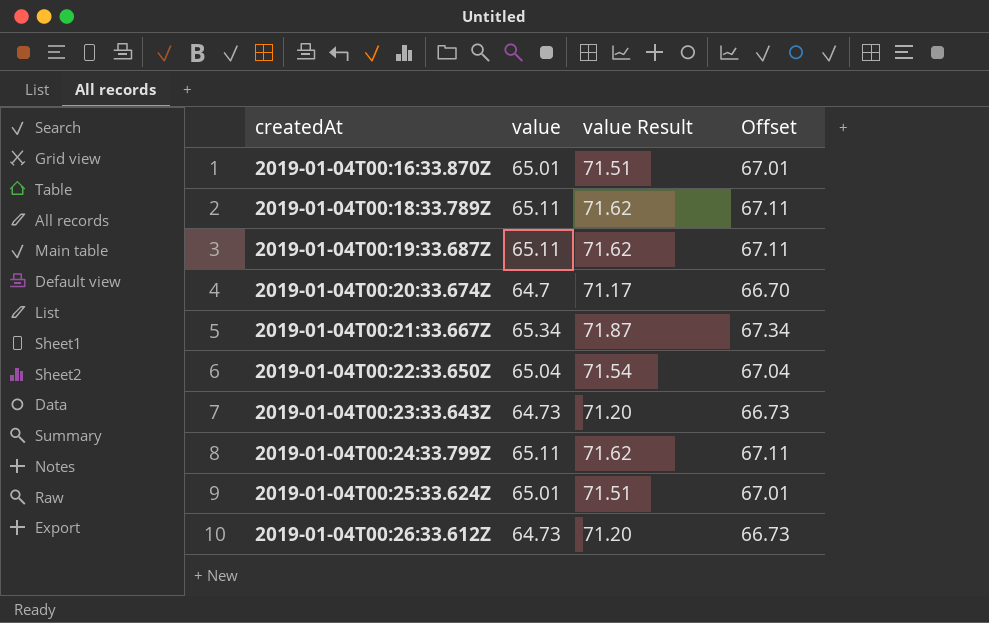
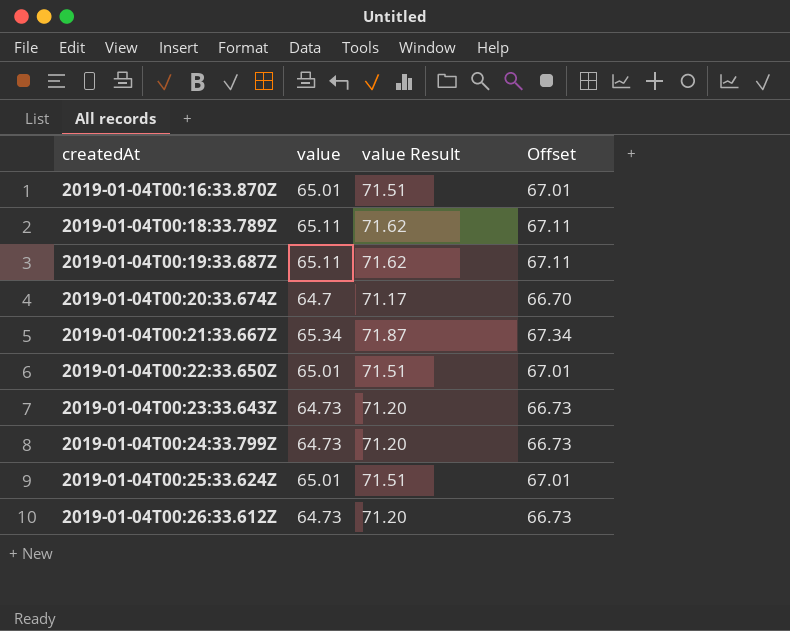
2019-01-04T00:22:33.650Z | value: 65.04 -> 65.01
2019-01-04T00:22:33.650Z | value Result: 71.54 -> 71.51
2019-01-04T00:22:33.650Z | Offset: 67.04 -> 67.01
2019-01-04T00:24:33.799Z | value: 65.11 -> 64.73
2019-01-04T00:24:33.799Z | value Result: 71.62 -> 71.20
2019-01-04T00:24:33.799Z | Offset: 67.11 -> 66.73

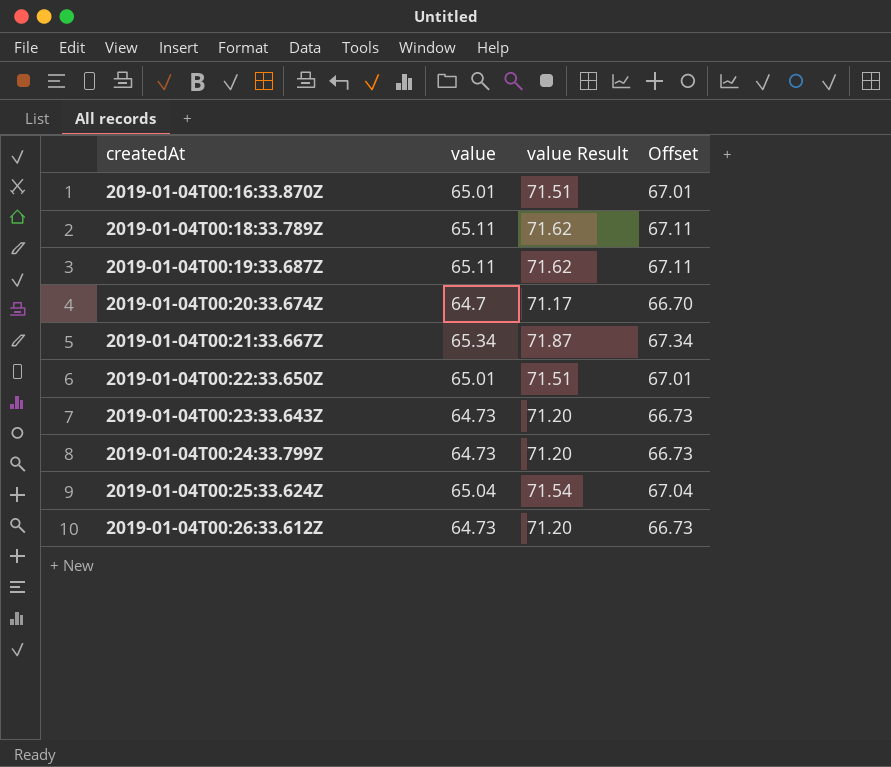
2019-01-04T00:25:33.624Z | value: 65.01 -> 65.04
2019-01-04T00:25:33.624Z | value Result: 71.51 -> 71.54
2019-01-04T00:25:33.624Z | Offset: 67.01 -> 67.04

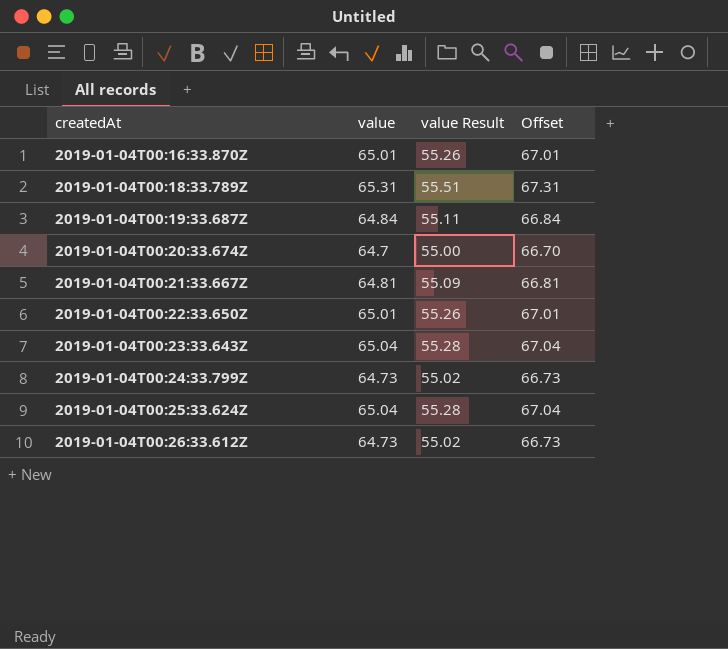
column value Result | formula: [value] * 1.1 -> [value] * 0.85
2019-01-04T00:18:33.789Z | value: 65.11 -> 65.31
2019-01-04T00:18:33.789Z | Offset: 67.11 -> 67.31
2019-01-04T00:19:33.687Z | value: 65.11 -> 64.84
2019-01-04T00:19:33.687Z | Offset: 67.11 -> 66.84
2019-01-04T00:21:33.667Z | value: 65.34 -> 64.81
2019-01-04T00:21:33.667Z | Offset: 67.34 -> 66.81
2019-01-04T00:23:33.643Z | value: 64.73 -> 65.04
2019-01-04T00:23:33.643Z | Offset: 66.73 -> 67.04

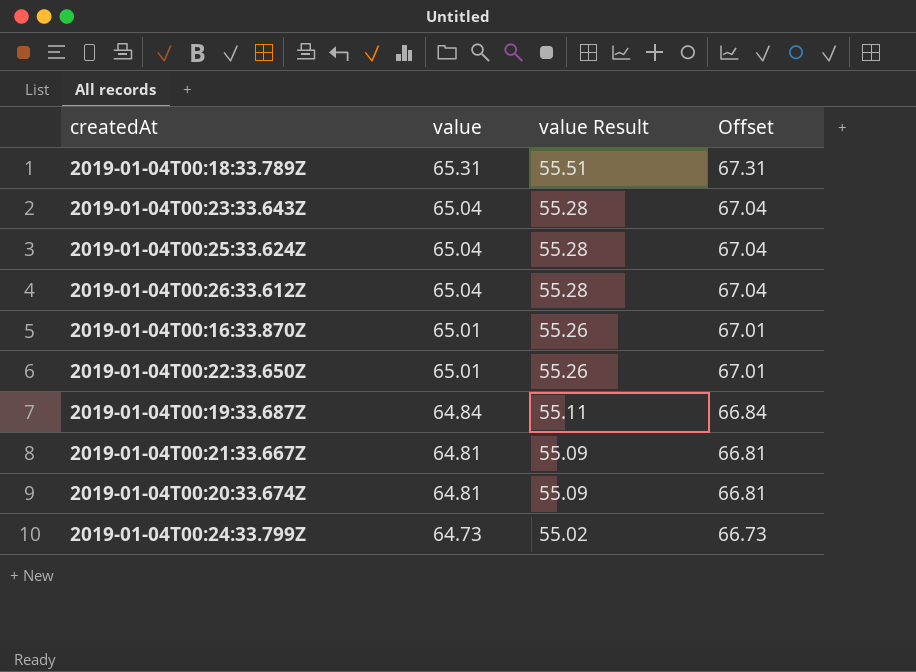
row order: createdAt ascending -> value descending
2019-01-04T00:26:33.612Z | value: 64.73 -> 65.04
2019-01-04T00:26:33.612Z | value Result: 55.02 -> 55.28
2019-01-04T00:26:33.612Z | Offset: 66.73 -> 67.04
2019-01-04T00:20:33.674Z | value: 64.7 -> 64.81
2019-01-04T00:20:33.674Z | value Result: 55.00 -> 55.09
2019-01-04T00:20:33.674Z | Offset: 66.70 -> 66.81

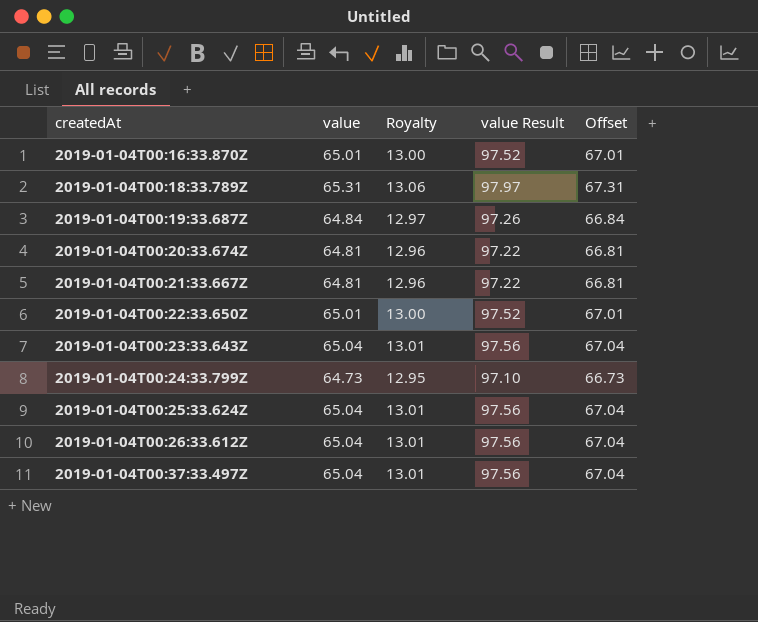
row order: value descending -> createdAt ascending
column Royalty | formula: none -> [value] * 0.2
column value Result | formula: [value] * 0.85 -> [value] * 1.5
row 2019-01-04T00:37:33.497Z: none -> 65.04 | 13.01 | 97.56 | 67.04

